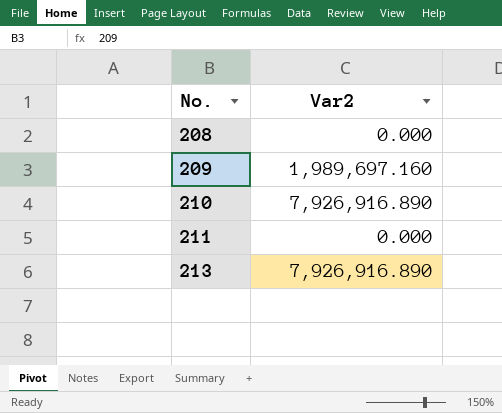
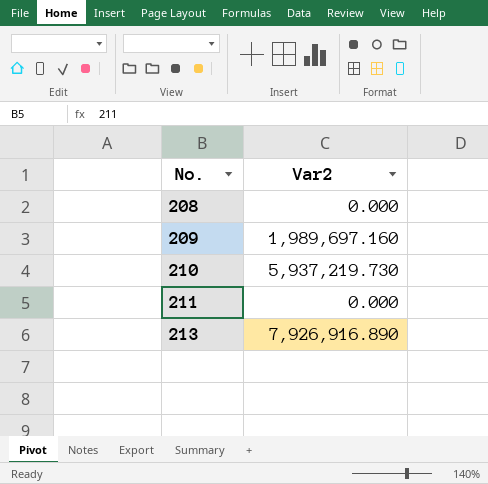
210 | Var2: 7,926,916.890 -> 5,937,219.730

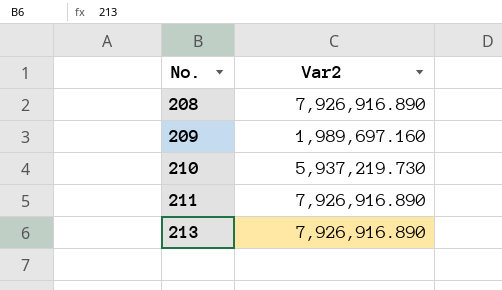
208 | Var2: 0.000 -> 7,926,916.890
211 | Var2: 0.000 -> 7,926,916.890

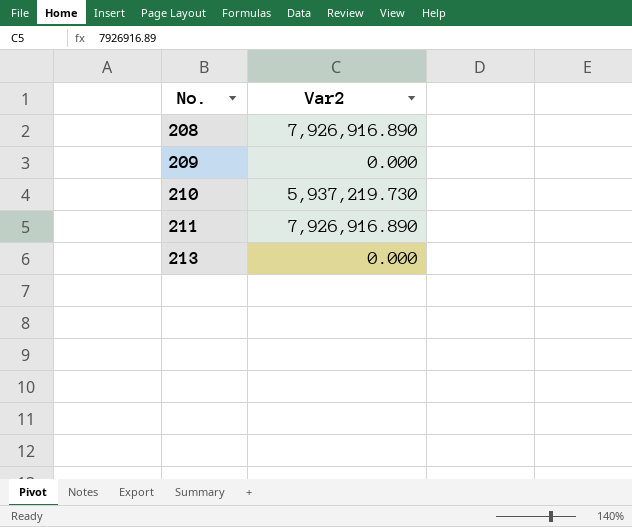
209 | Var2: 1,989,697.160 -> 0.000
213 | Var2: 7,926,916.890 -> 0.000

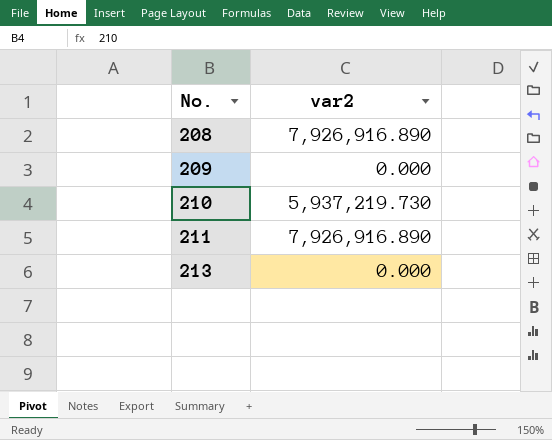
column name: Var2 -> var2

